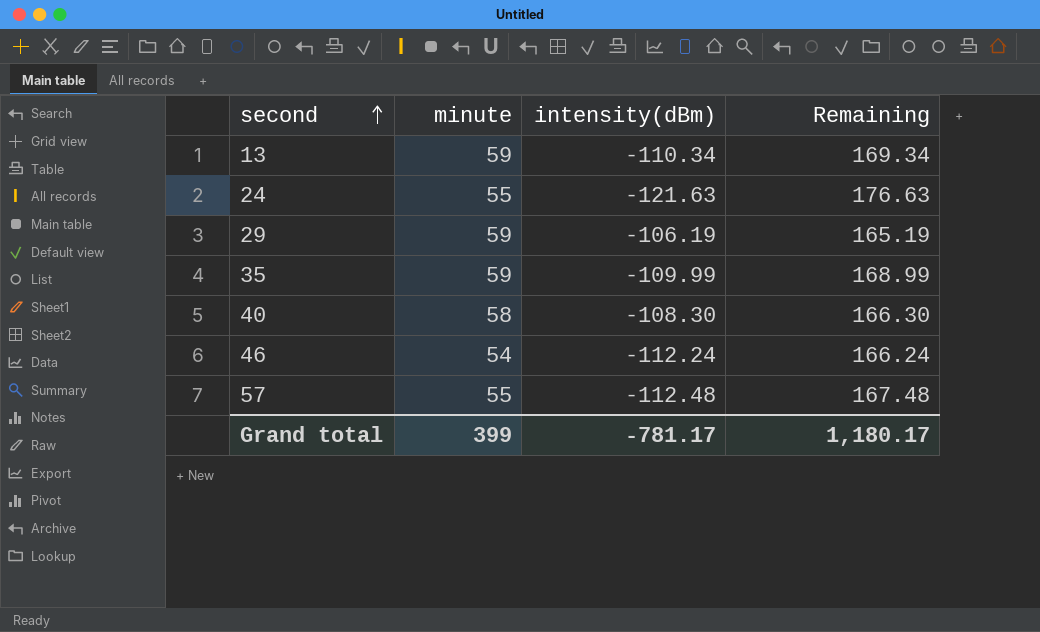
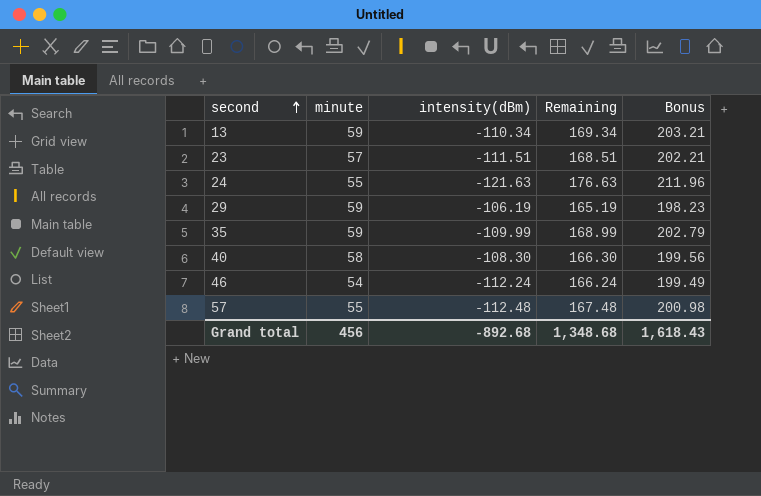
column Bonus | formula: none -> [Remaining] * 1.2
row 23: none -> 57 | -111.51 | 168.51 | 202.21
Grand total | minute: 399 -> 456
Grand total | intensity(dBm): -781.17 -> -892.68
Grand total | Remaining: 1,180.17 -> 1,348.68

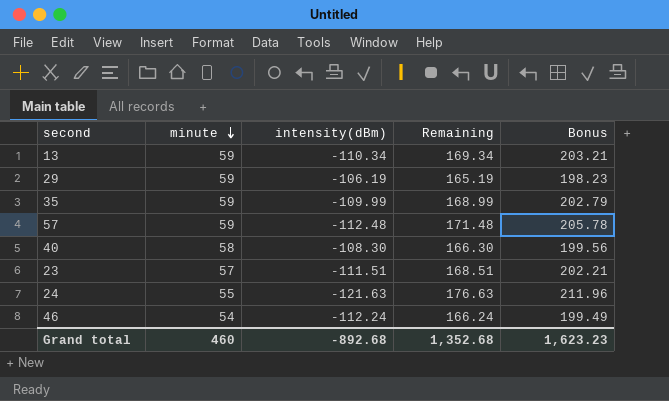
row order: second ascending -> minute descending
57 | minute: 55 -> 59
57 | Remaining: 167.48 -> 171.48
57 | Bonus: 200.98 -> 205.78
Grand total | minute: 456 -> 460
Grand total | Remaining: 1,348.68 -> 1,352.68
Grand total | Bonus: 1,618.43 -> 1,623.23

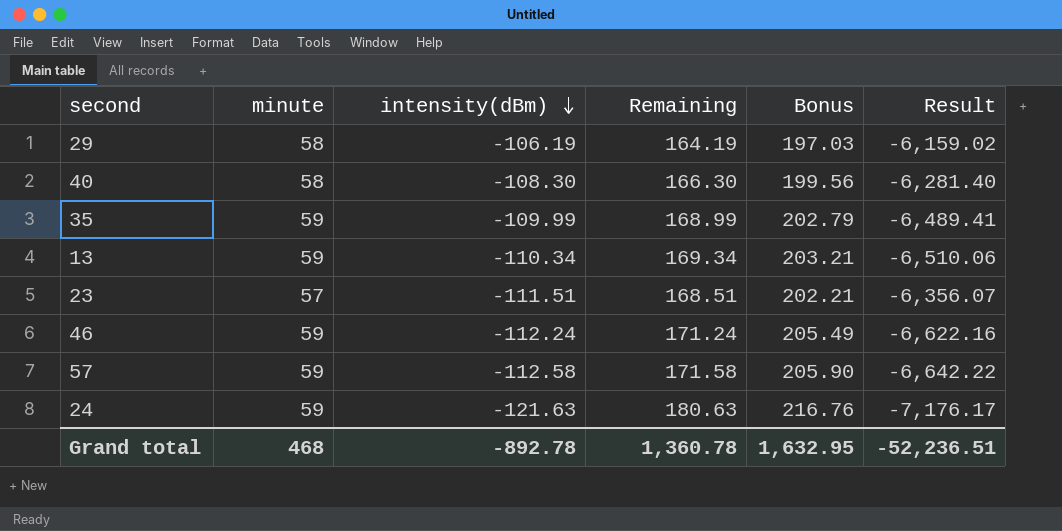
row order: minute descending -> intensity(dBm) descending
column Result | formula: none -> [minute] * [intensity(dBm)]
29 | minute: 59 -> 58
29 | Remaining: 165.19 -> 164.19
29 | Bonus: 198.23 -> 197.03
46 | minute: 54 -> 59
46 | Remaining: 166.24 -> 171.24
46 | Bonus: 199.49 -> 205.49
57 | intensity(dBm): -112.48 -> -112.58
57 | Remaining: 171.48 -> 171.58
57 | Bonus: 205.78 -> 205.90
24 | minute: 55 -> 59
24 | Remaining: 176.63 -> 180.63
24 | Bonus: 211.96 -> 216.76
Grand total | minute: 460 -> 468
Grand total | intensity(dBm): -892.68 -> -892.78
Grand total | Remaining: 1,352.68 -> 1,360.78
Grand total | Bonus: 1,623.23 -> 1,632.95

